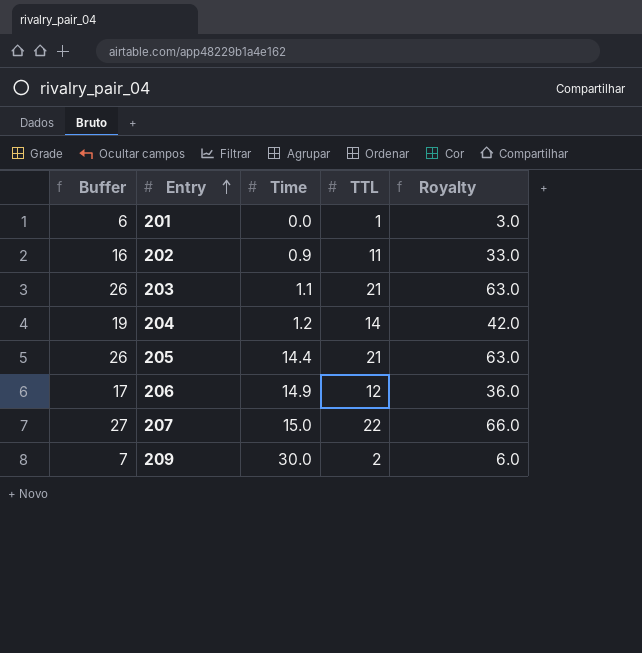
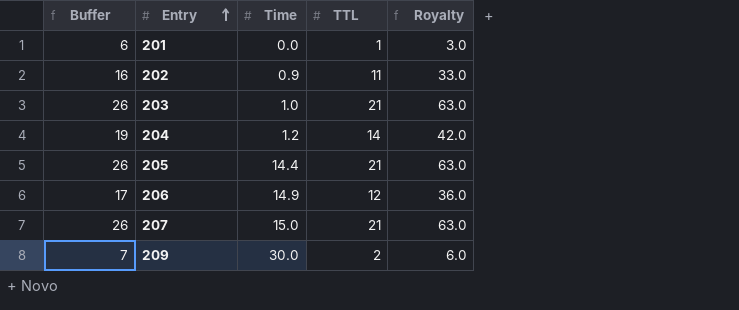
203 | Time: 1.1 -> 1.0
207 | Buffer: 27 -> 26
207 | TTL: 22 -> 21
207 | Royalty: 66.0 -> 63.0

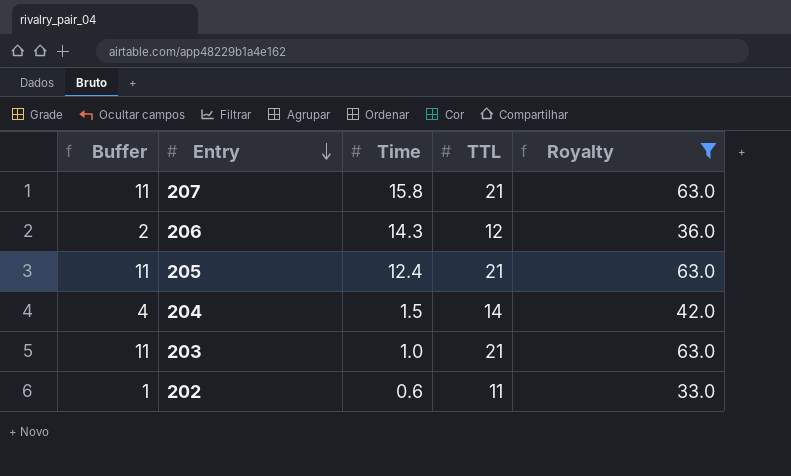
filter: none -> Royalty >= 33.0
row order: Entry ascending -> Entry descending
column Buffer | formula: [TTL] + 5 -> [TTL] - 10
207 | Time: 15.0 -> 15.8
206 | Time: 14.9 -> 14.3
205 | Time: 14.4 -> 12.4
204 | Time: 1.2 -> 1.5
202 | Time: 0.9 -> 0.6

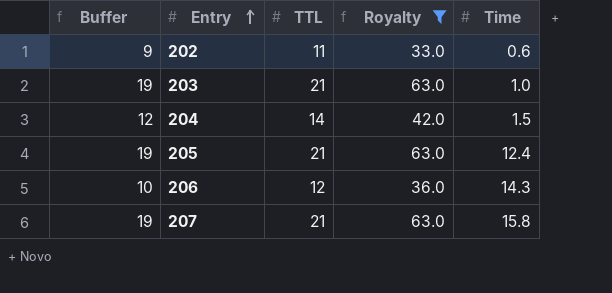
row order: Entry descending -> Entry ascending
column Buffer | formula: [TTL] - 10 -> [TTL] - 2
column Time | position: 3 -> 5

